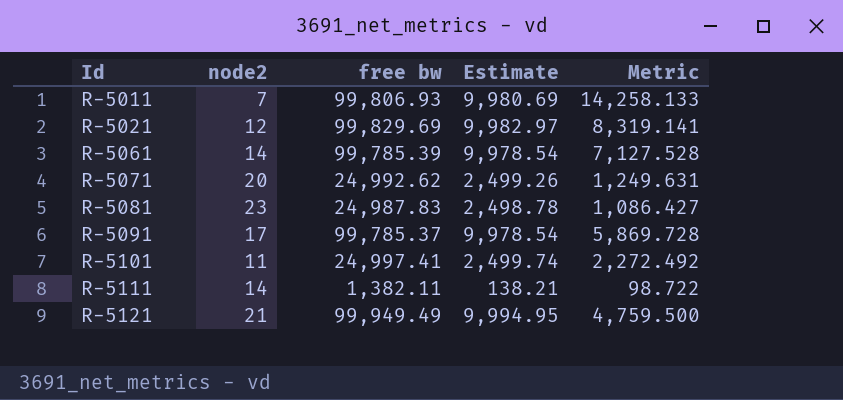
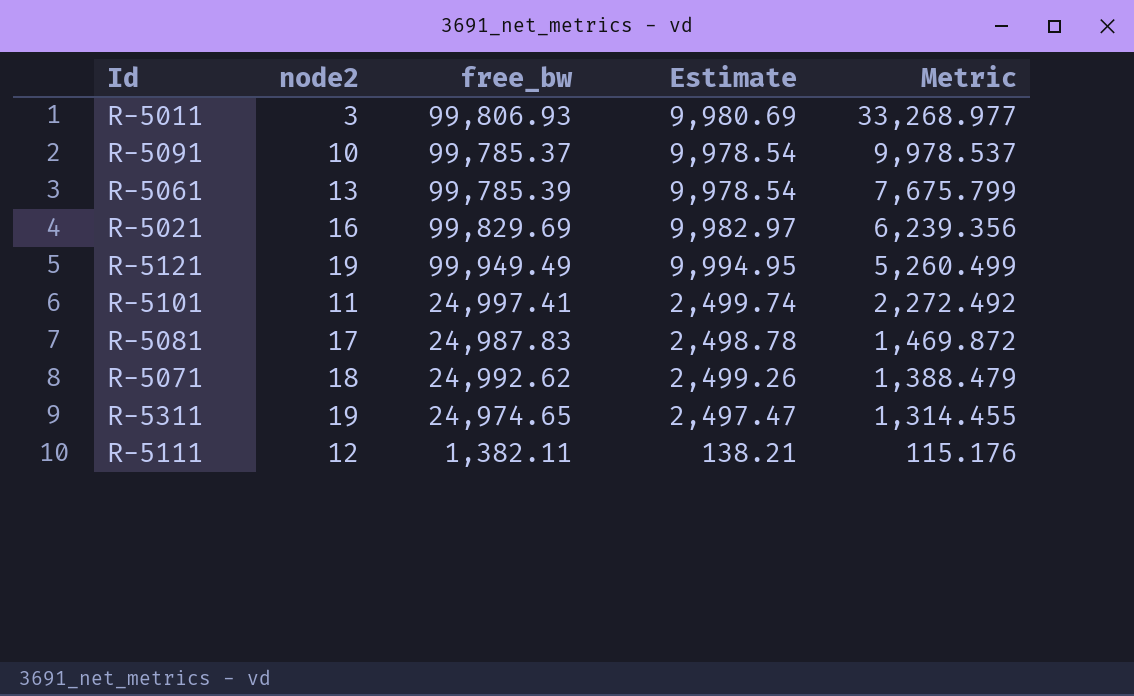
row order: Id ascending -> Metric descending
column name: free bw -> free_bw
R-5011 | node2: 7 -> 3
R-5011 | Metric: 14,258.133 -> 33,268.977
R-5091 | node2: 17 -> 10
R-5091 | Metric: 5,869.728 -> 9,978.537
R-5061 | node2: 14 -> 13
R-5061 | Metric: 7,127.528 -> 7,675.799
R-5021 | node2: 12 -> 16
R-5021 | Metric: 8,319.141 -> 6,239.356
R-5121 | node2: 21 -> 19
R-5121 | Metric: 4,759.500 -> 5,260.499
R-5081 | node2: 23 -> 17
R-5081 | Metric: 1,086.427 -> 1,469.872
R-5071 | node2: 20 -> 18
R-5071 | Metric: 1,249.631 -> 1,388.479
row R-5311: none -> 19 | 24,974.65 | 2,497.47 | 1,314.455
R-5111 | node2: 14 -> 12
R-5111 | Metric: 98.722 -> 115.176

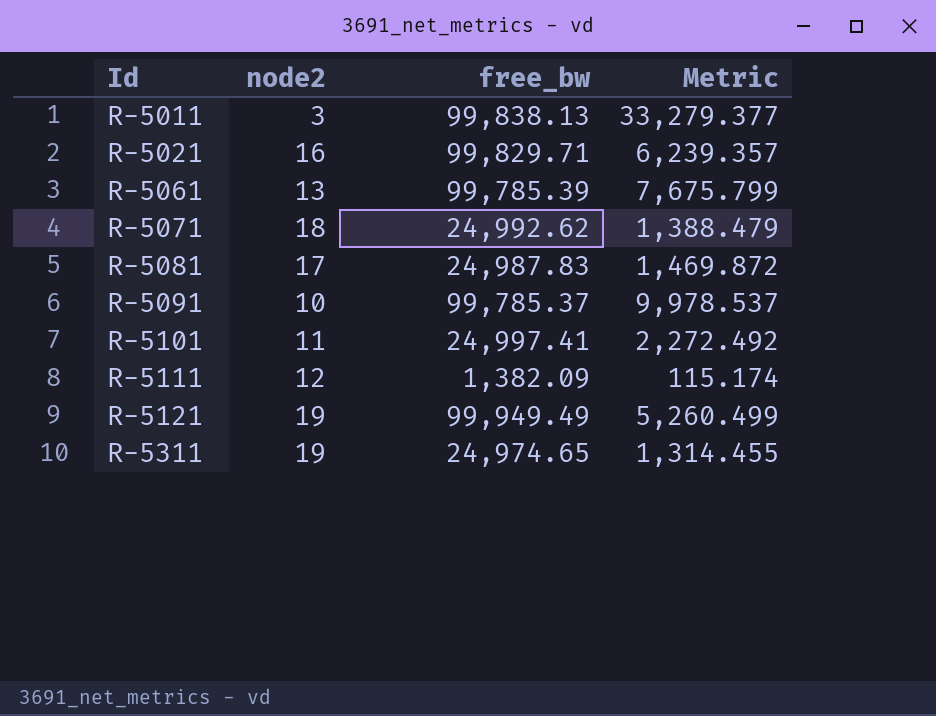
row order: Metric descending -> Id ascending
column Estimate | formula: [free_bw] * 0.1 -> none
R-5011 | free_bw: 99,806.93 -> 99,838.13
R-5011 | Metric: 33,268.977 -> 33,279.377
R-5021 | free_bw: 99,829.69 -> 99,829.71
R-5021 | Metric: 6,239.356 -> 6,239.357
R-5111 | free_bw: 1,382.11 -> 1,382.09
R-5111 | Metric: 115.176 -> 115.174

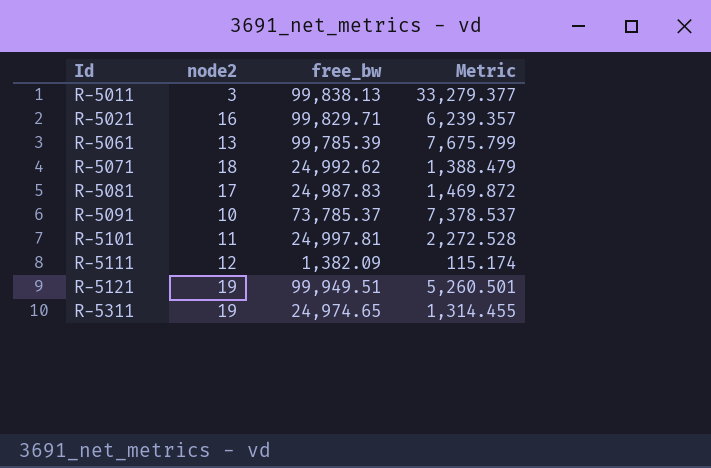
R-5091 | free_bw: 99,785.37 -> 73,785.37
R-5091 | Metric: 9,978.537 -> 7,378.537
R-5101 | free_bw: 24,997.41 -> 24,997.81
R-5101 | Metric: 2,272.492 -> 2,272.528
R-5121 | free_bw: 99,949.49 -> 99,949.51
R-5121 | Metric: 5,260.499 -> 5,260.501

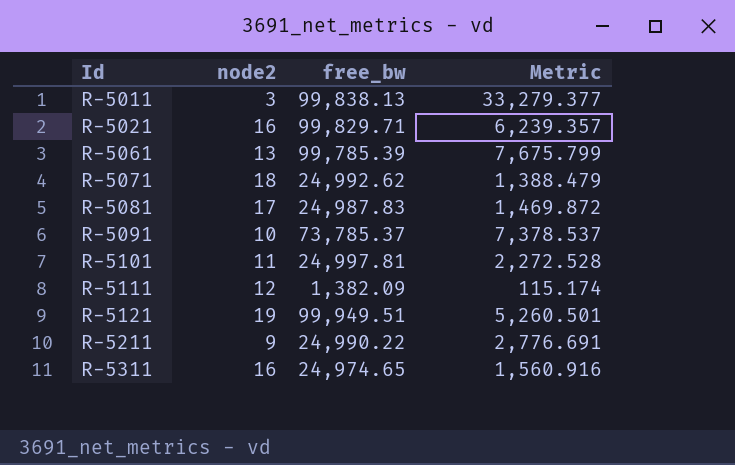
row R-5211: none -> 9 | 24,990.22 | 2,776.691
R-5311 | node2: 19 -> 16
R-5311 | Metric: 1,314.455 -> 1,560.916

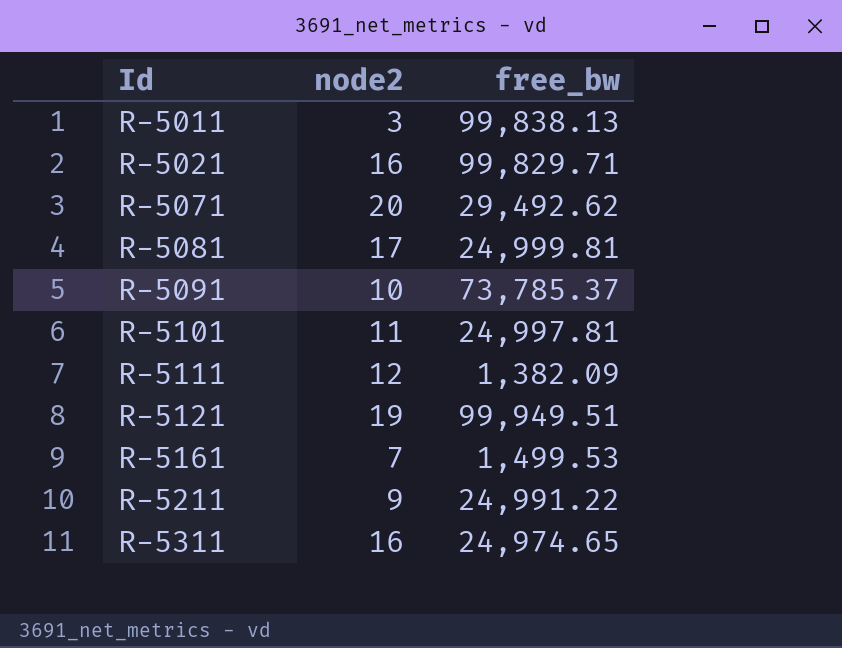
column Metric | formula: [free_bw] / [node2] -> none
row R-5061: 13 | 99,785.39 | 7,675.799 -> none
R-5071 | node2: 18 -> 20
R-5071 | free_bw: 24,992.62 -> 29,492.62
R-5081 | free_bw: 24,987.83 -> 24,999.81
row R-5161: none -> 7 | 1,499.53
R-5211 | free_bw: 24,990.22 -> 24,991.22

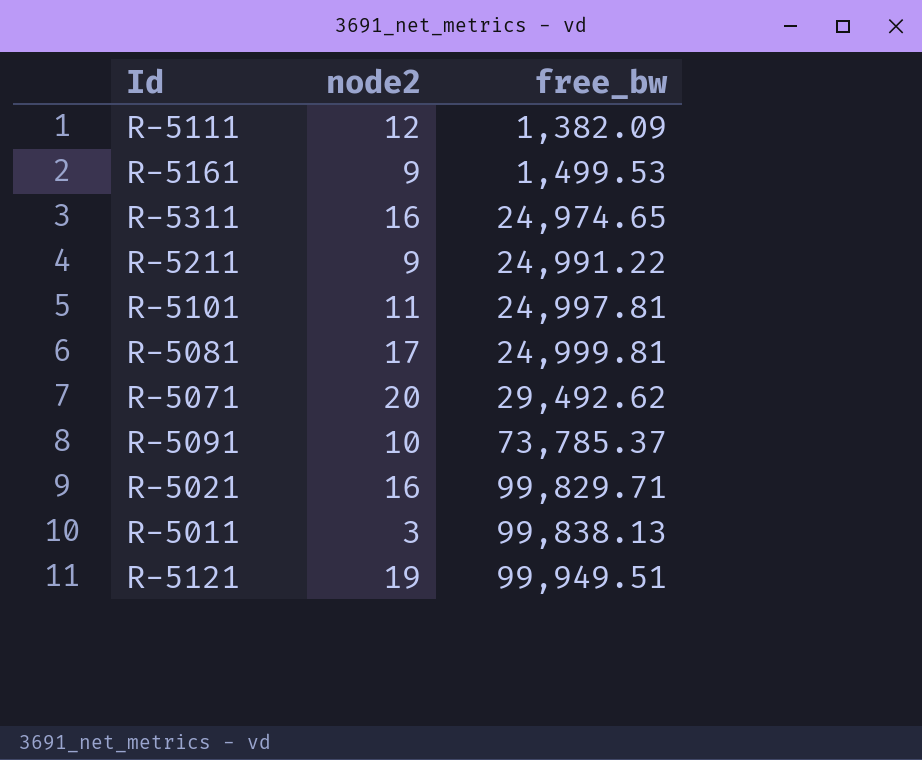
row order: Id ascending -> free_bw ascending
R-5161 | node2: 7 -> 9

